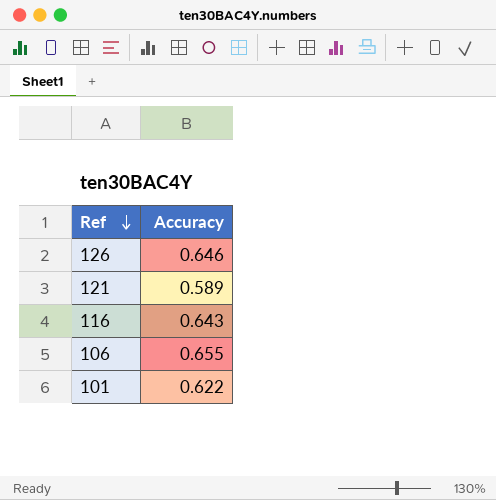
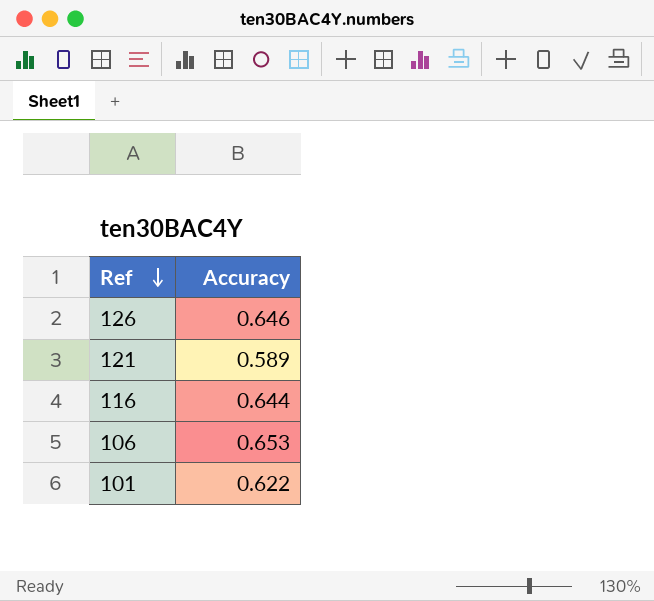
116 | Accuracy: 0.643 -> 0.644
106 | Accuracy: 0.655 -> 0.653

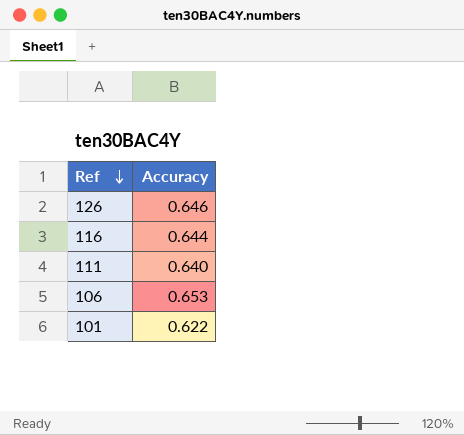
row 121: 0.589 -> none
row 111: none -> 0.640

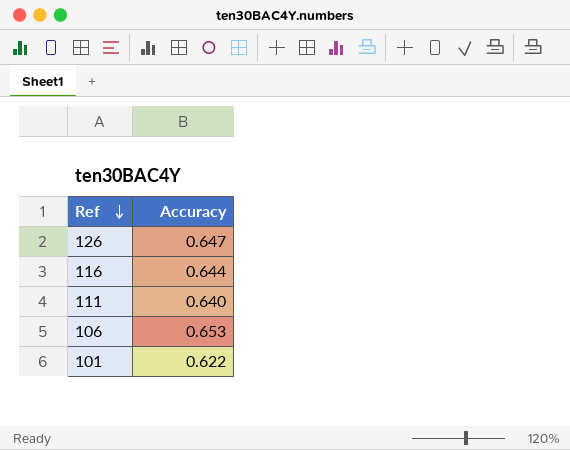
126 | Accuracy: 0.646 -> 0.647

